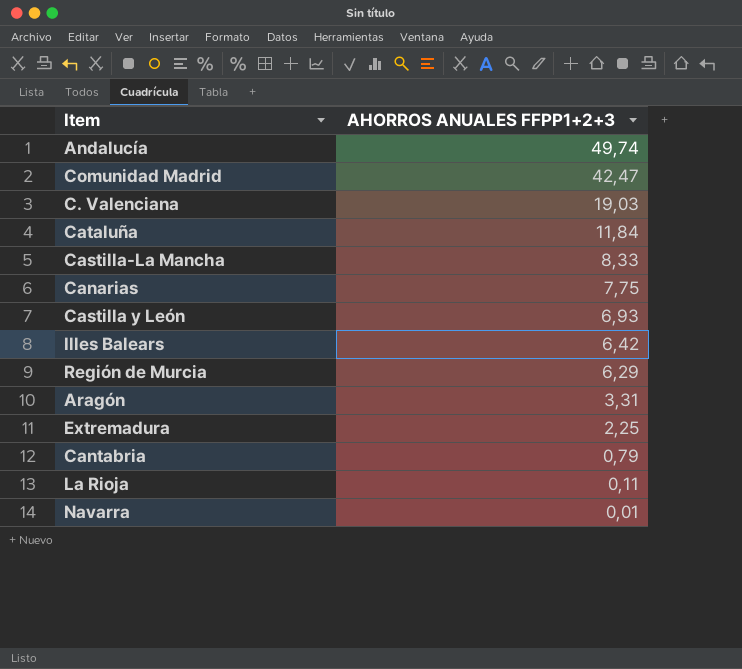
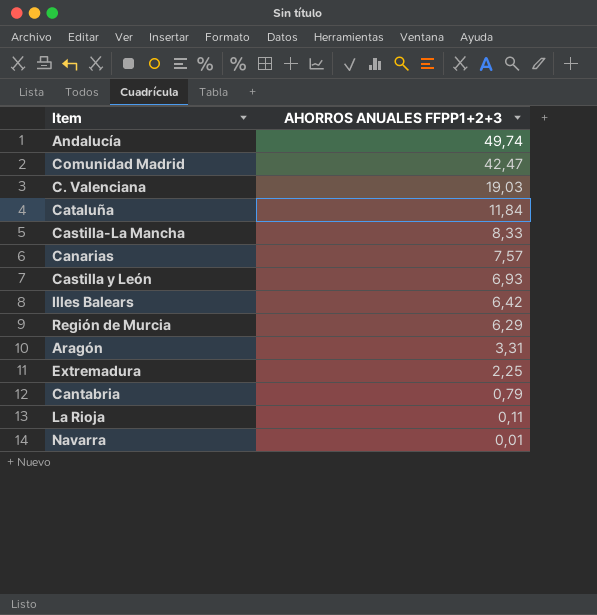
Canarias | AHORROS ANUALES FFPP1+2+3: 7,75 -> 7,57

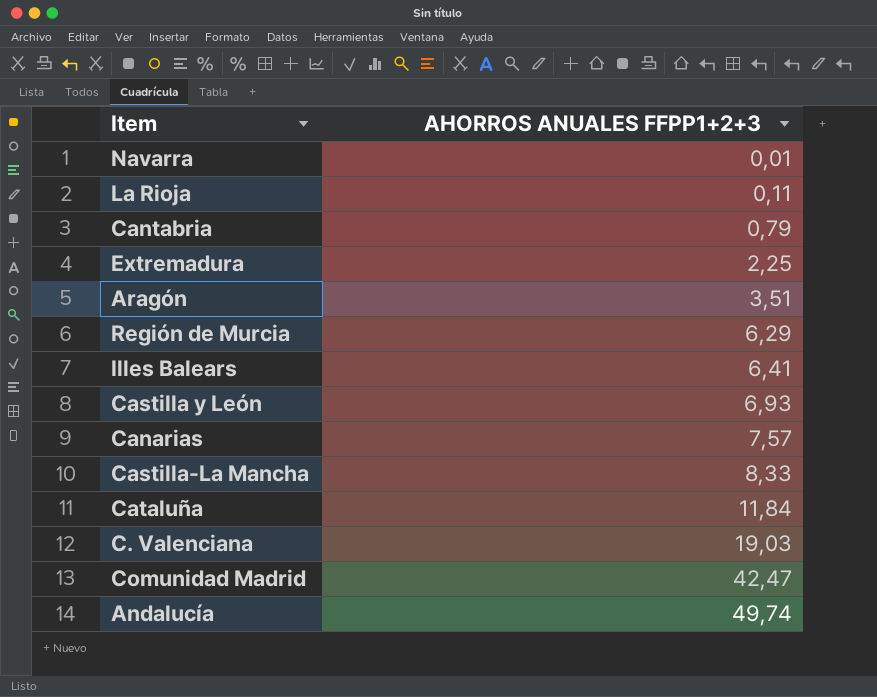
row order: AHORROS ANUALES FFPP1+2+3 descending -> AHORROS ANUALES FFPP1+2+3 ascending
Aragón | AHORROS ANUALES FFPP1+2+3: 3,31 -> 3,51
Illes Balears | AHORROS ANUALES FFPP1+2+3: 6,42 -> 6,41

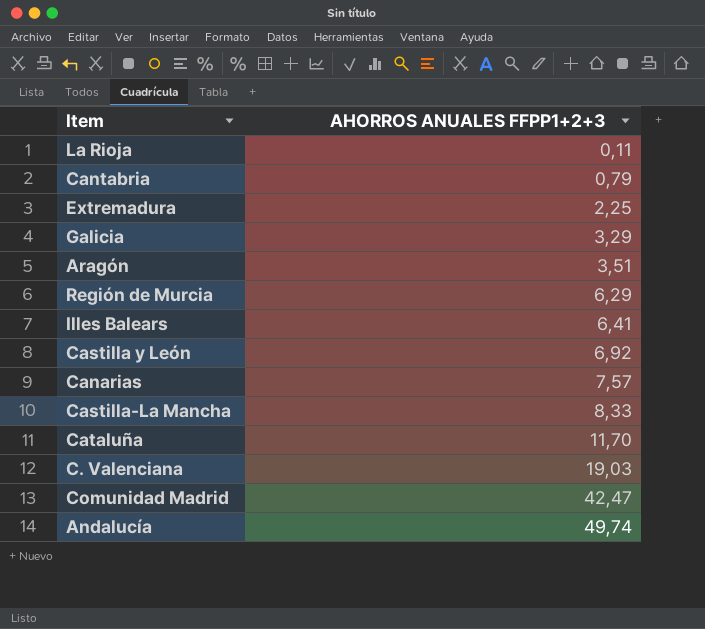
row Navarra: 0,01 -> none
row Galicia: none -> 3,29
Castilla y León | AHORROS ANUALES FFPP1+2+3: 6,93 -> 6,92
Cataluña | AHORROS ANUALES FFPP1+2+3: 11,84 -> 11,70

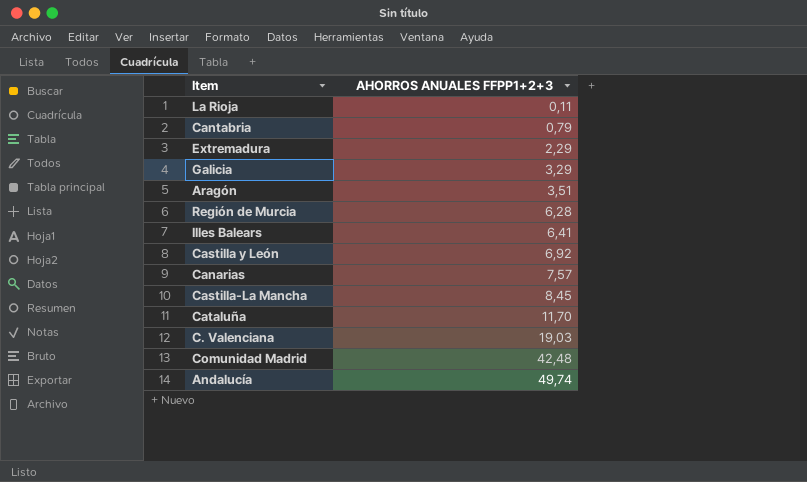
Extremadura | AHORROS ANUALES FFPP1+2+3: 2,25 -> 2,29
Región de Murcia | AHORROS ANUALES FFPP1+2+3: 6,29 -> 6,28
Castilla-La Mancha | AHORROS ANUALES FFPP1+2+3: 8,33 -> 8,45
Comunidad Madrid | AHORROS ANUALES FFPP1+2+3: 42,47 -> 42,48

